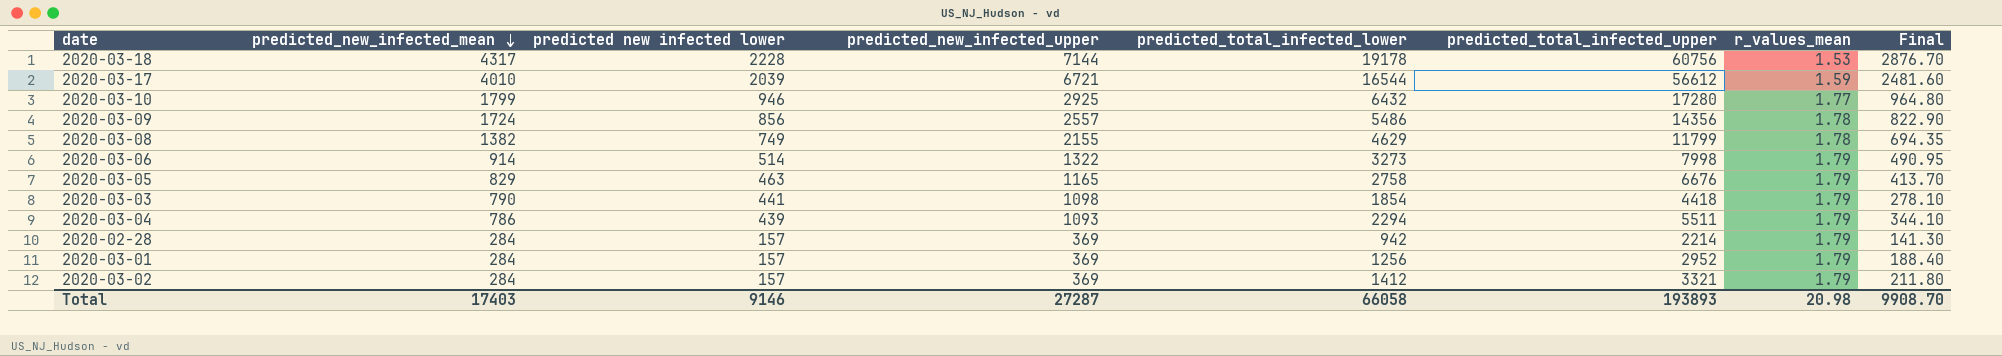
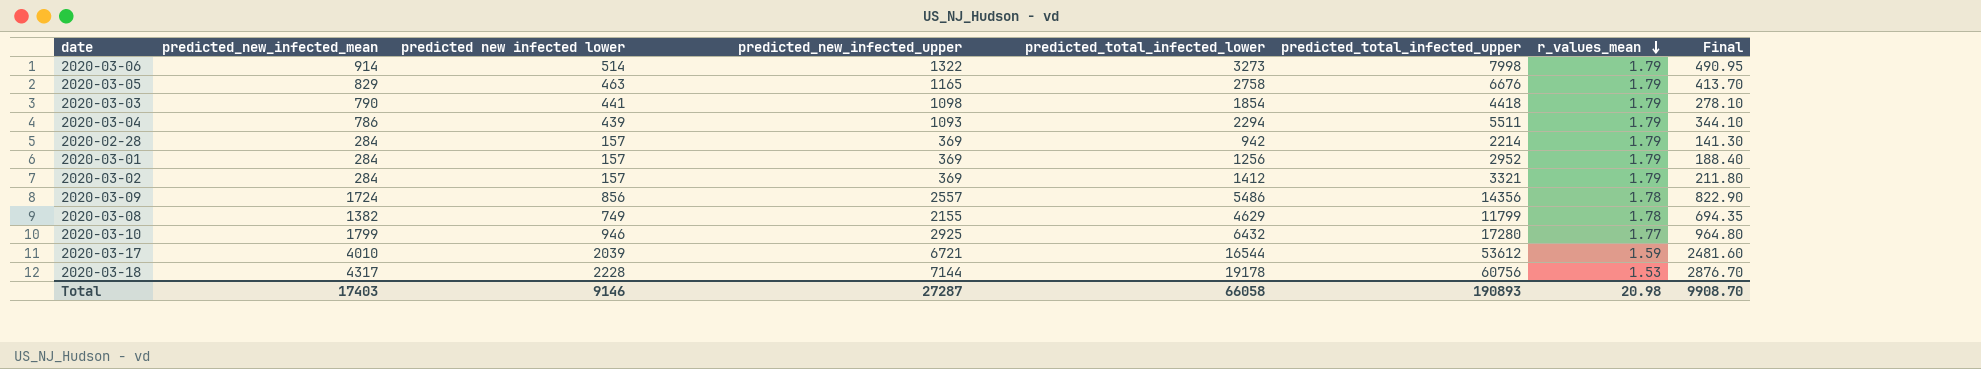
row order: predicted_new_infected_mean descending -> r_values_mean descending
2020-03-17 | predicted_total_infected_upper: 56612 -> 53612
Total | predicted_total_infected_upper: 193893 -> 190893

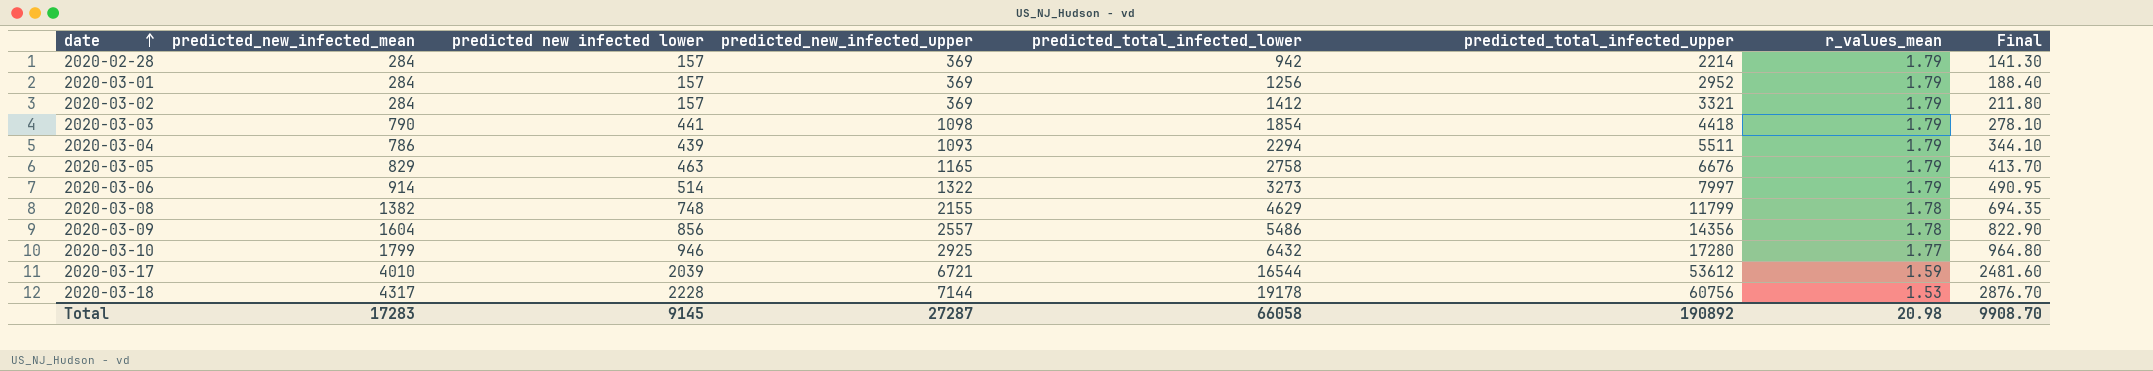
row order: r_values_mean descending -> date ascending
2020-03-06 | predicted_total_infected_upper: 7998 -> 7997
2020-03-08 | predicted new infected lower: 749 -> 748
2020-03-09 | predicted_new_infected_mean: 1724 -> 1604
Total | predicted_new_infected_mean: 17403 -> 17283
Total | predicted new infected lower: 9146 -> 9145
Total | predicted_total_infected_upper: 190893 -> 190892

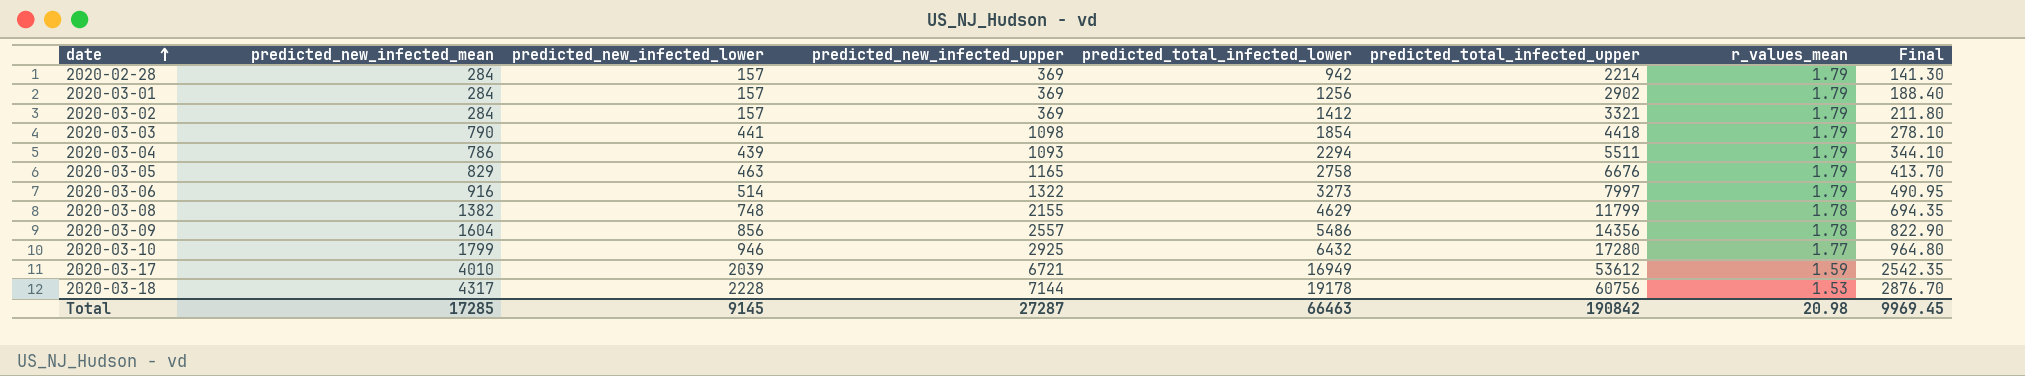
column name: predicted new infected lower -> predicted_new_infected_lower
2020-03-01 | predicted_total_infected_upper: 2952 -> 2902
2020-03-06 | predicted_new_infected_mean: 914 -> 916
2020-03-17 | predicted_total_infected_lower: 16544 -> 16949
2020-03-17 | Final: 2481.60 -> 2542.35
Total | predicted_new_infected_mean: 17283 -> 17285
Total | predicted_total_infected_lower: 66058 -> 66463
Total | predicted_total_infected_upper: 190892 -> 190842
Total | Final: 9908.70 -> 9969.45

